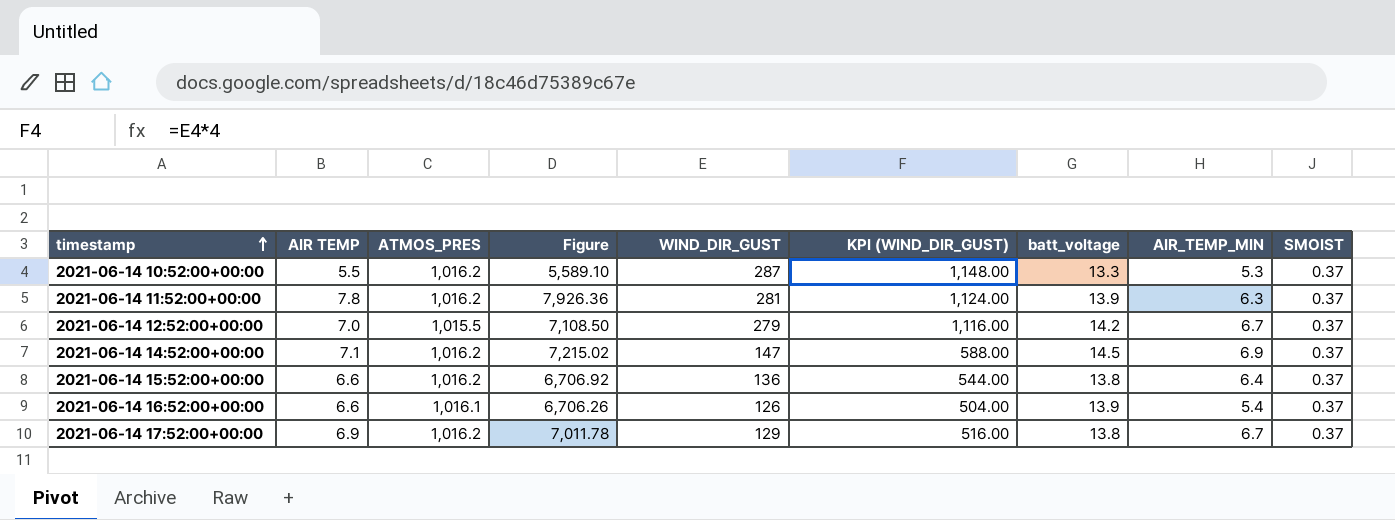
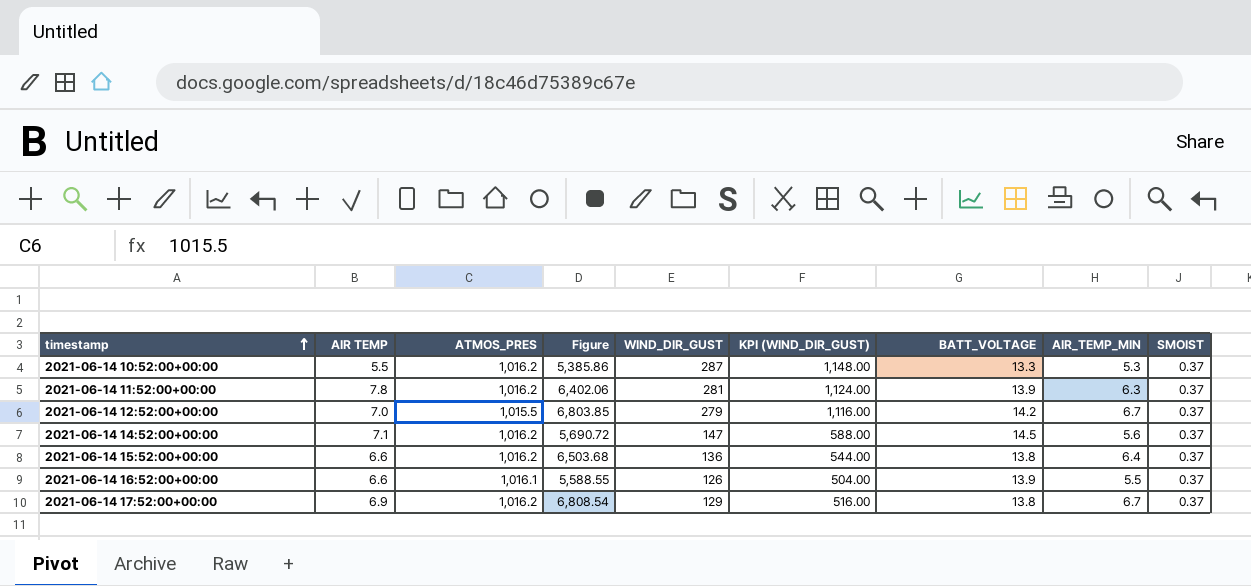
column Figure | formula: [AIR TEMP] * [ATMOS_PRES] -> [ATMOS_PRES] * [AIR_TEMP_MIN]
column name: batt_voltage -> BATT_VOLTAGE
2021-06-14 14:52:00+00:00 | AIR_TEMP_MIN: 6.9 -> 5.6
2021-06-14 16:52:00+00:00 | AIR_TEMP_MIN: 5.4 -> 5.5

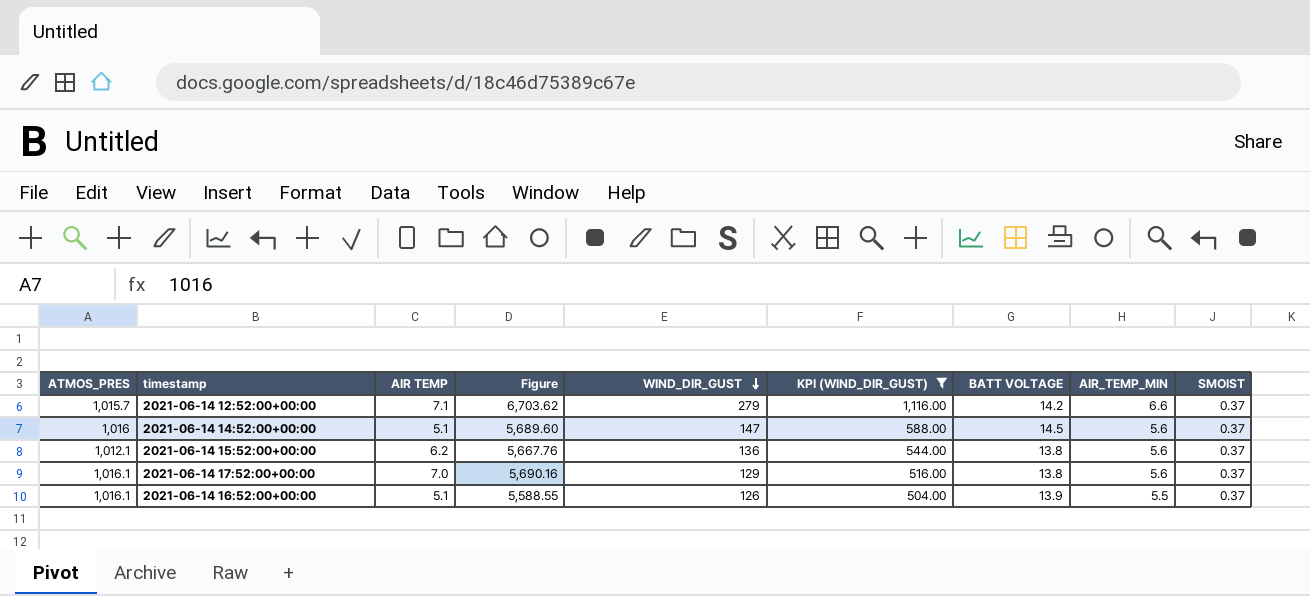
filter: none -> KPI (WIND_DIR_GUST) <= 1,116.00
row order: timestamp ascending -> WIND_DIR_GUST descending
column ATMOS_PRES | position: 3 -> 1
column name: BATT_VOLTAGE -> BATT VOLTAGE
2021-06-14 12:52:00+00:00 | ATMOS_PRES: 1,015.5 -> 1,015.7
2021-06-14 12:52:00+00:00 | AIR TEMP: 7.0 -> 7.1
2021-06-14 12:52:00+00:00 | Figure: 6,803.85 -> 6,703.62
2021-06-14 12:52:00+00:00 | AIR_TEMP_MIN: 6.7 -> 6.6
2021-06-14 14:52:00+00:00 | ATMOS_PRES: 1,016.2 -> 1,016
2021-06-14 14:52:00+00:00 | AIR TEMP: 7.1 -> 5.1
2021-06-14 14:52:00+00:00 | Figure: 5,690.72 -> 5,689.60
2021-06-14 15:52:00+00:00 | ATMOS_PRES: 1,016.2 -> 1,012.1
2021-06-14 15:52:00+00:00 | AIR TEMP: 6.6 -> 6.2
2021-06-14 15:52:00+00:00 | Figure: 6,503.68 -> 5,667.76
2021-06-14 15:52:00+00:00 | AIR_TEMP_MIN: 6.4 -> 5.6
2021-06-14 17:52:00+00:00 | ATMOS_PRES: 1,016.2 -> 1,016.1
2021-06-14 17:52:00+00:00 | AIR TEMP: 6.9 -> 7.0
2021-06-14 17:52:00+00:00 | Figure: 6,808.54 -> 5,690.16
2021-06-14 17:52:00+00:00 | AIR_TEMP_MIN: 6.7 -> 5.6
2021-06-14 16:52:00+00:00 | AIR TEMP: 6.6 -> 5.1

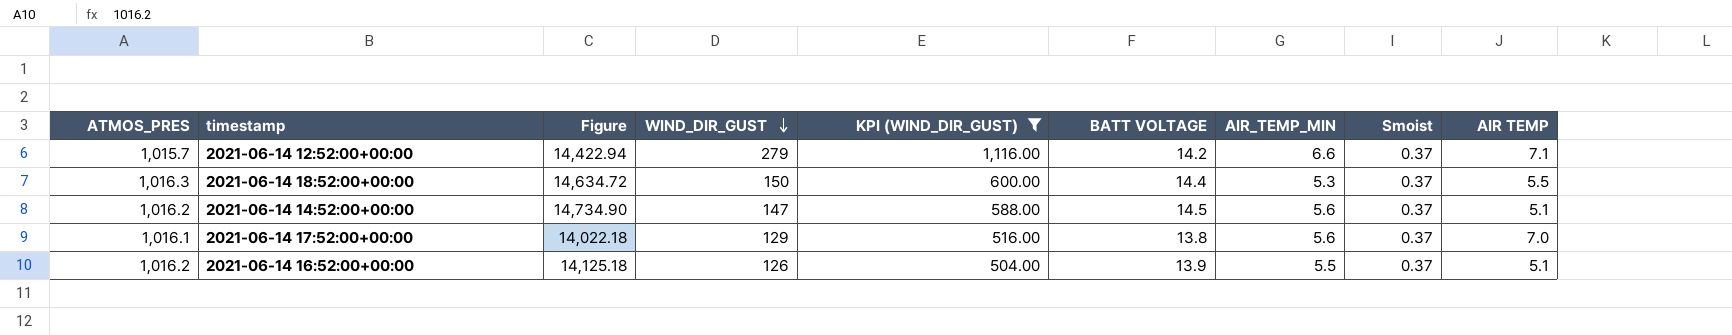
column Figure | formula: [ATMOS_PRES] * [AIR_TEMP_MIN] -> [ATMOS_PRES] * [BATT VOLTAGE]
column name: SMOIST -> Smoist
column AIR TEMP | position: 3 -> 9
row 2021-06-14 15:52:00+00:00: 1,012.1 | 6.2 | 5,667.76 | 136 | 544.00 | 13.8 | 5.6 | 0.37 -> none
row 2021-06-14 18:52:00+00:00: none -> 1,016.3 | 14,634.72 | 150 | 600.00 | 14.4 | 5.3 | 0.37 | 5.5
2021-06-14 14:52:00+00:00 | ATMOS_PRES: 1,016 -> 1,016.2
2021-06-14 16:52:00+00:00 | ATMOS_PRES: 1,016.1 -> 1,016.2

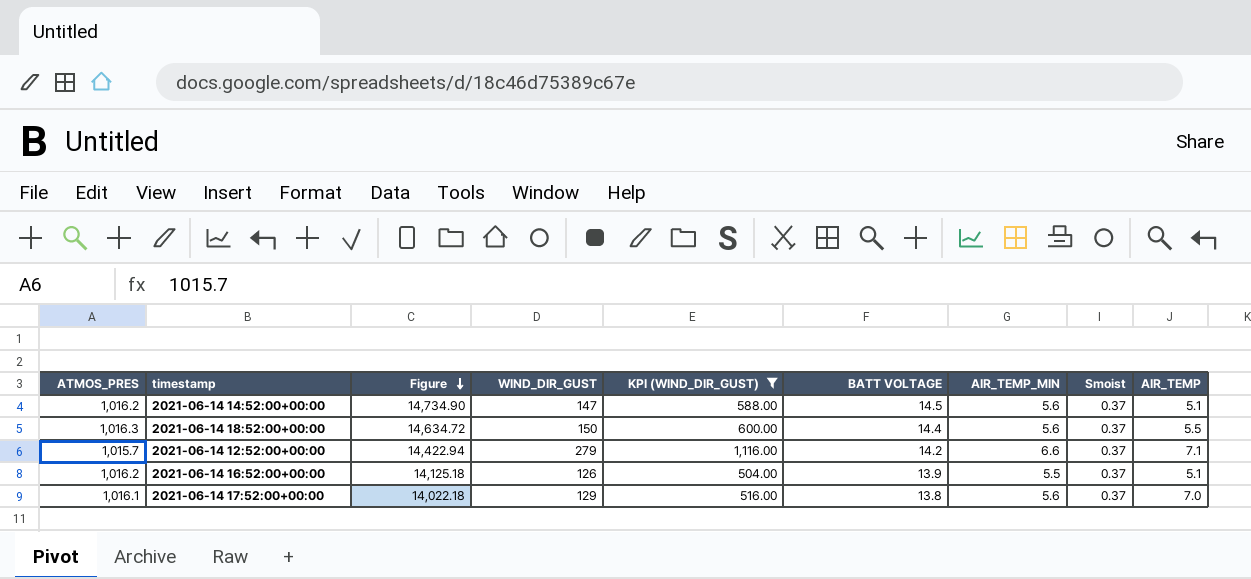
row order: WIND_DIR_GUST descending -> Figure descending
column name: AIR TEMP -> AIR_TEMP
2021-06-14 18:52:00+00:00 | AIR_TEMP_MIN: 5.3 -> 5.6

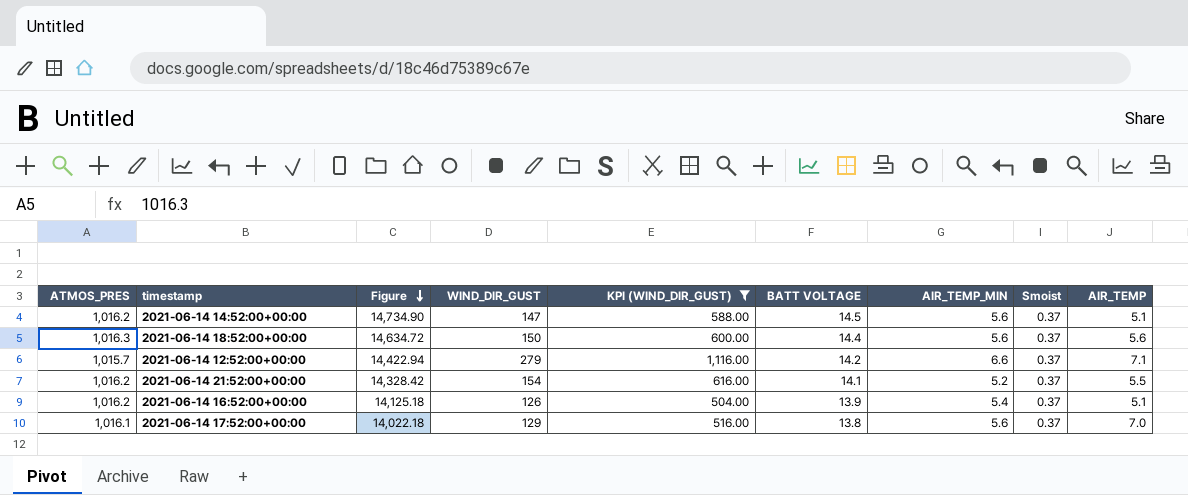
2021-06-14 18:52:00+00:00 | AIR_TEMP: 5.5 -> 5.6
row 2021-06-14 21:52:00+00:00: none -> 1,016.2 | 14,328.42 | 154 | 616.00 | 14.1 | 5.2 | 0.37 | 5.5
2021-06-14 16:52:00+00:00 | AIR_TEMP_MIN: 5.5 -> 5.4

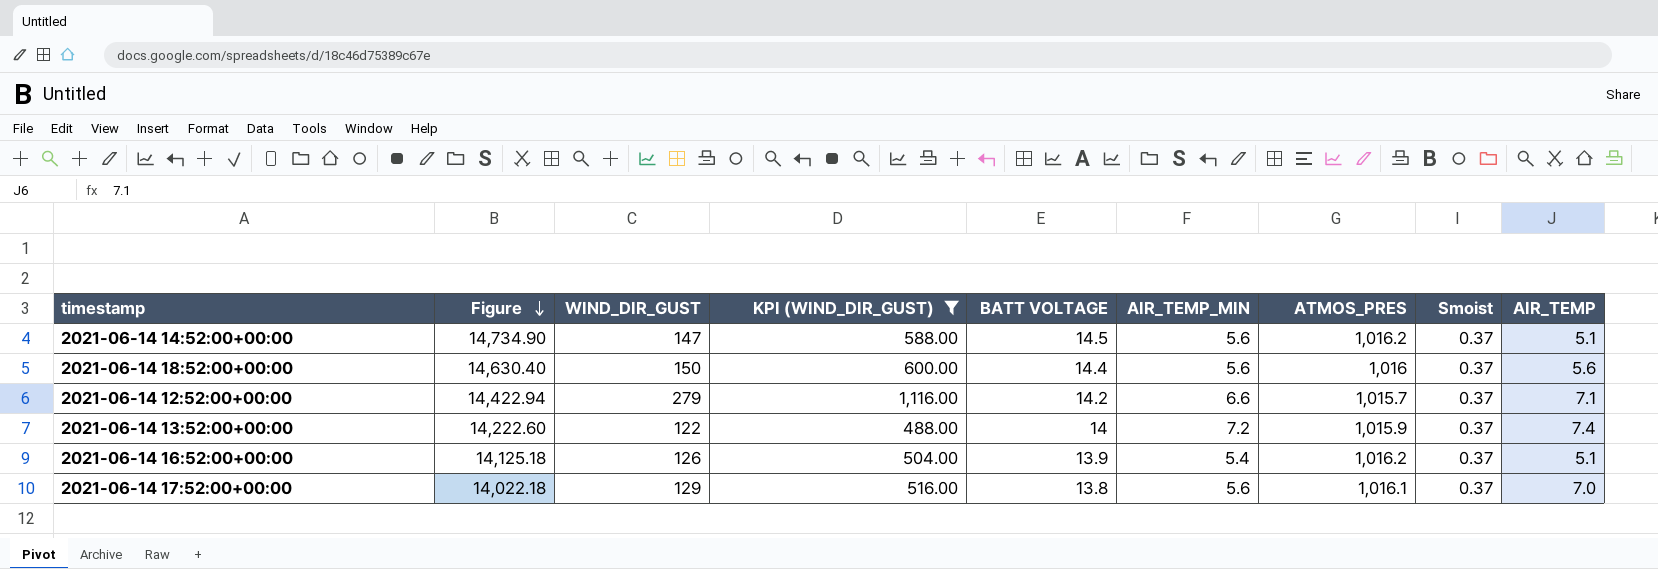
column ATMOS_PRES | position: 1 -> 7
row 2021-06-14 21:52:00+00:00: 1,016.2 | 14,328.42 | 154 | 616.00 | 14.1 | 5.2 | 0.37 | 5.5 -> none
2021-06-14 18:52:00+00:00 | Figure: 14,634.72 -> 14,630.40
2021-06-14 18:52:00+00:00 | ATMOS_PRES: 1,016.3 -> 1,016
row 2021-06-14 13:52:00+00:00: none -> 14,222.60 | 122 | 488.00 | 14 | 7.2 | 1,015.9 | 0.37 | 7.4

